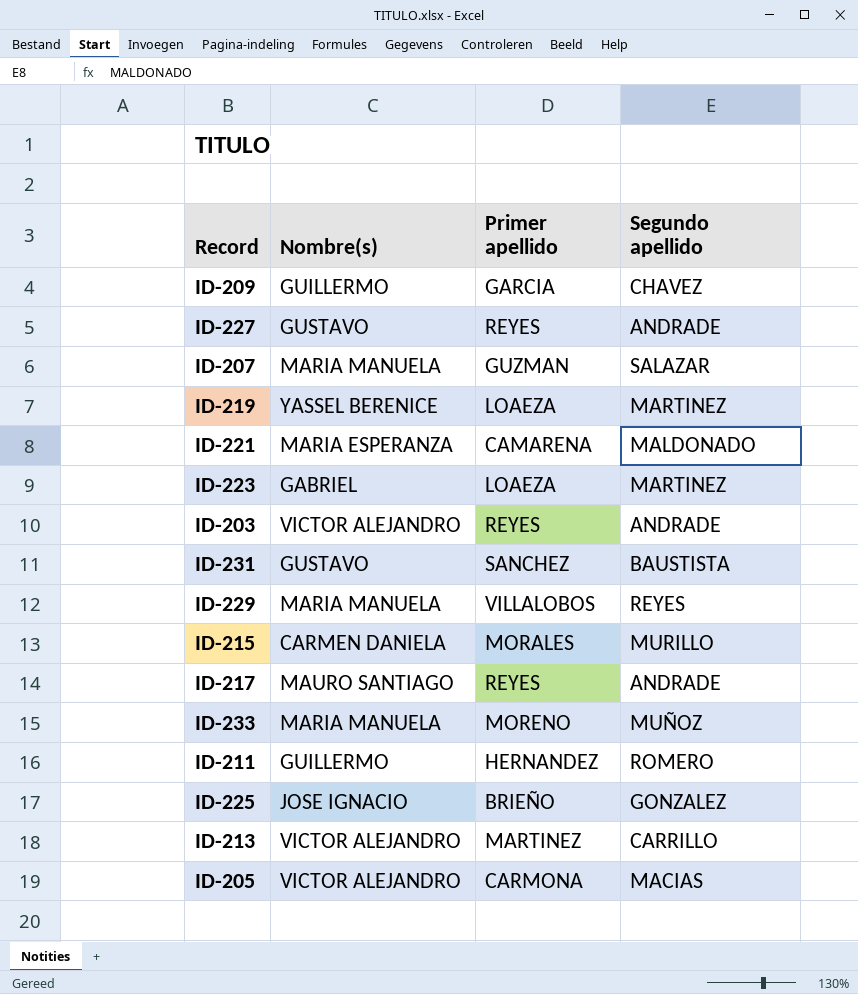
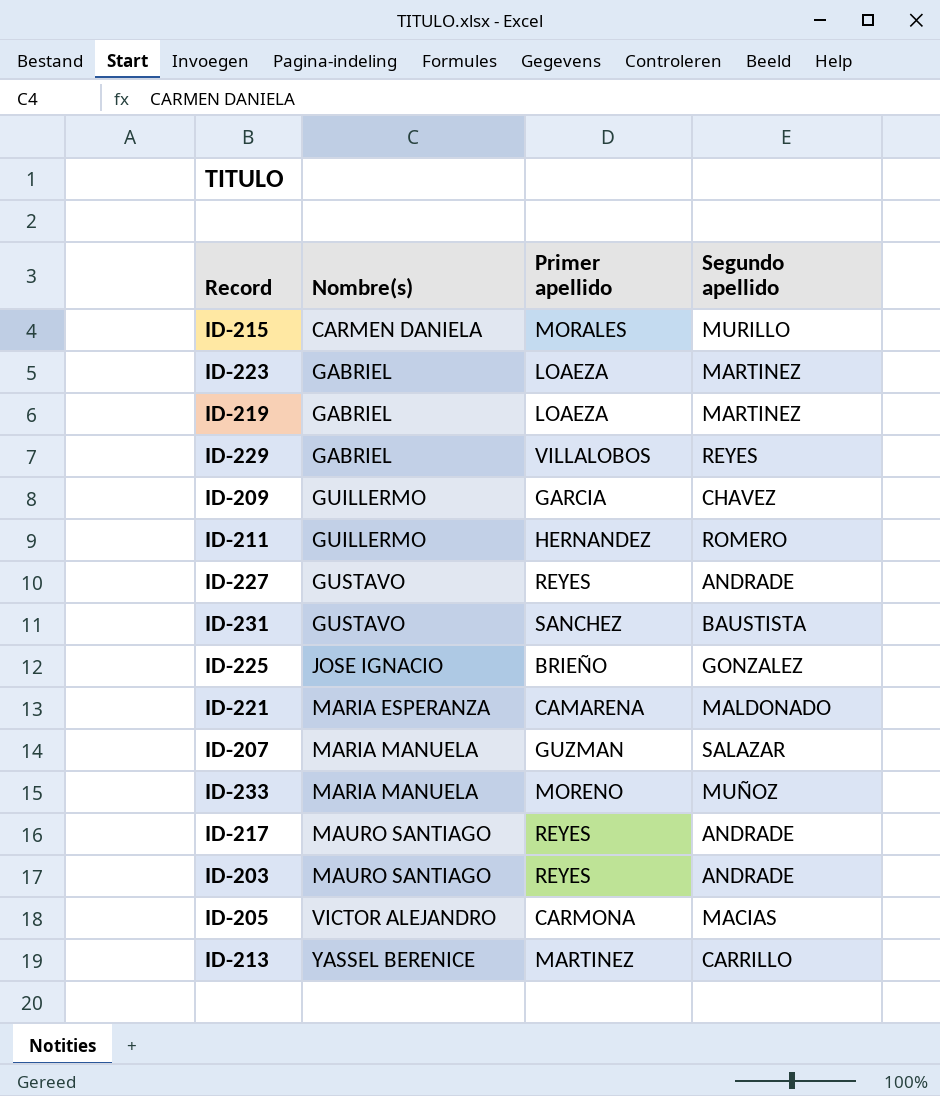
row order: none -> Nombre(s) ascending
ID-219 | Nombre(s): YASSEL BERENICE -> GABRIEL
ID-229 | Nombre(s): MARIA MANUELA -> GABRIEL
ID-203 | Nombre(s): VICTOR ALEJANDRO -> MAURO SANTIAGO
ID-213 | Nombre(s): VICTOR ALEJANDRO -> YASSEL BERENICE

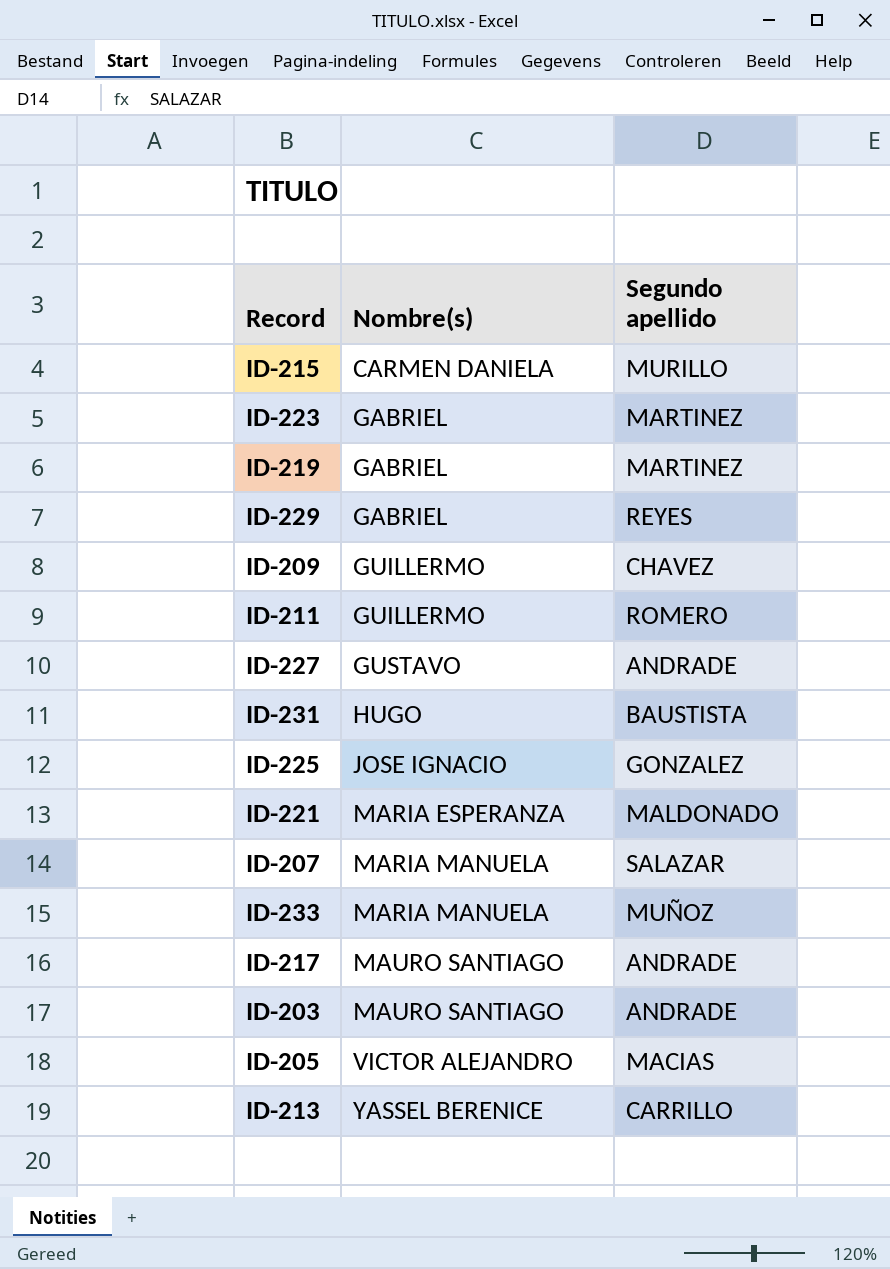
column Primer apellido | position: 3 -> none
ID-231 | Nombre(s): GUSTAVO -> HUGO

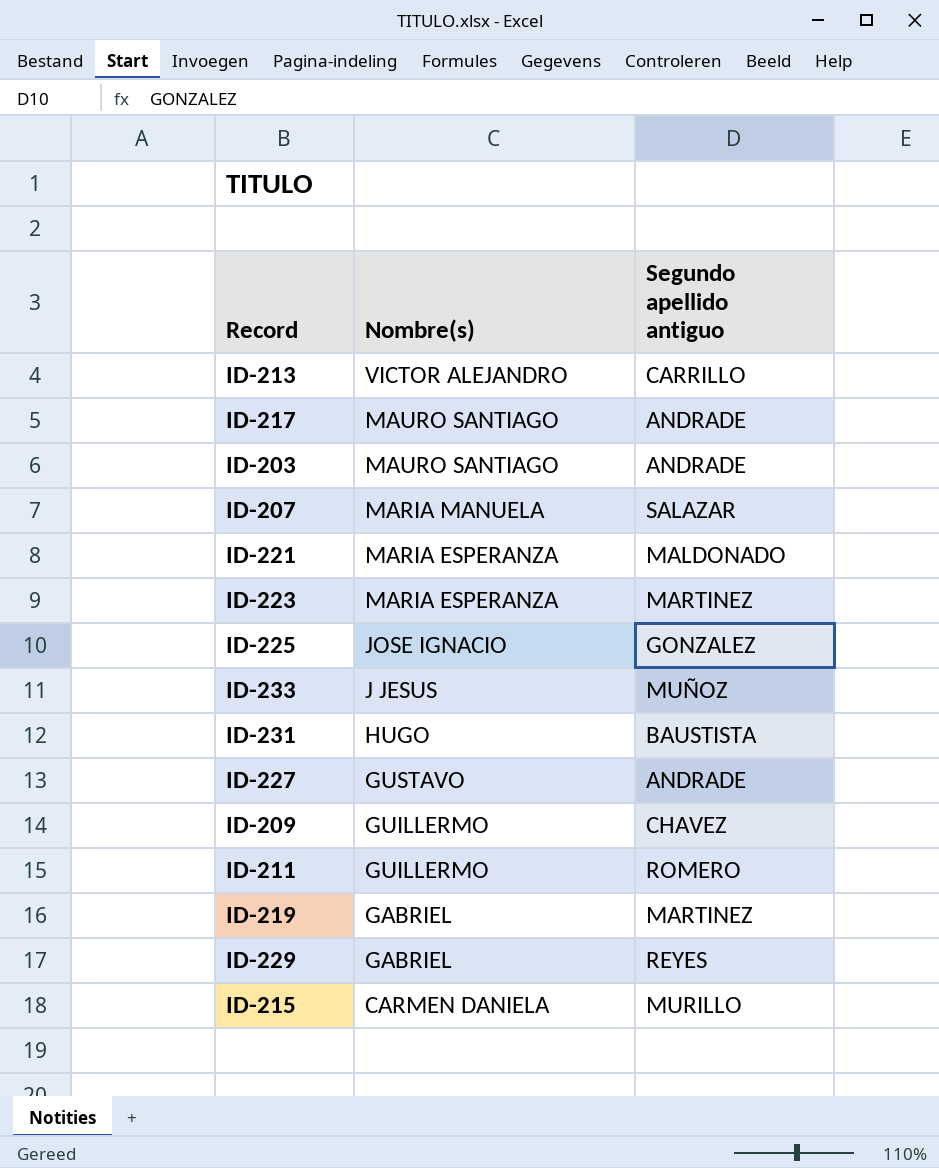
row order: Nombre(s) ascending -> Nombre(s) descending
column name: Segundo apellido -> Segundo apellido antiguo
row ID-205: VICTOR ALEJANDRO | MACIAS -> none
ID-213 | Nombre(s): YASSEL BERENICE -> VICTOR ALEJANDRO
ID-223 | Nombre(s): GABRIEL -> MARIA ESPERANZA
ID-233 | Nombre(s): MARIA MANUELA -> J JESUS

